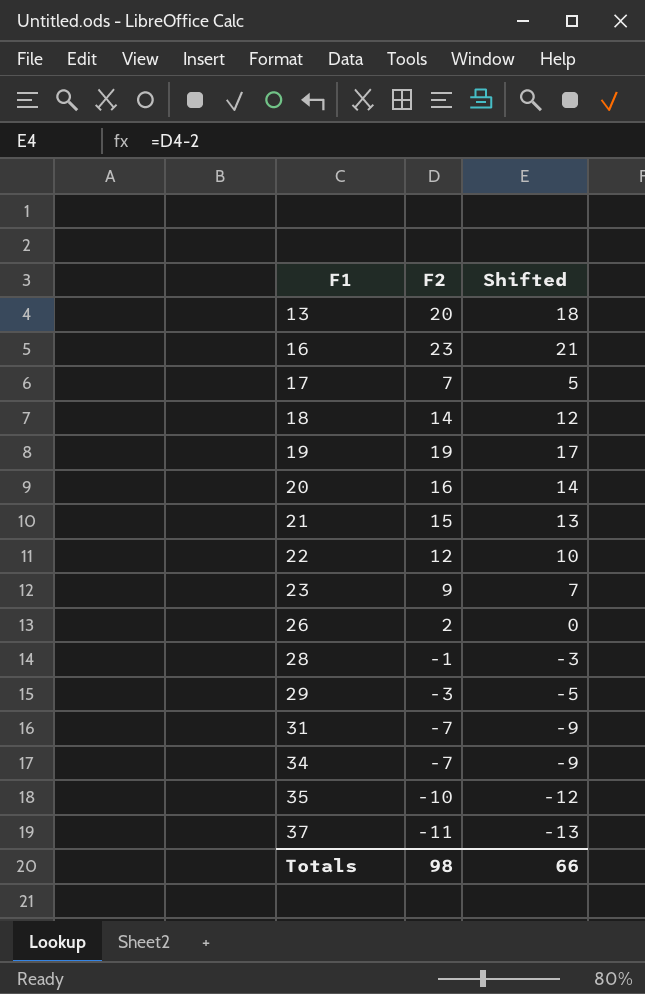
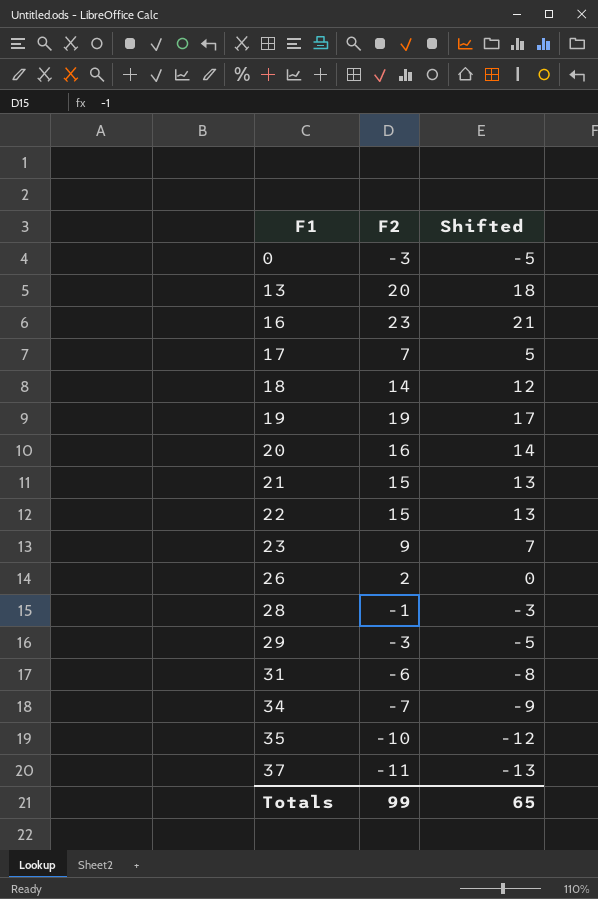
row 0: none -> -3 | -5
22 | F2: 12 -> 15
22 | Shifted: 10 -> 13
31 | F2: -7 -> -6
31 | Shifted: -9 -> -8
Totals | F2: 98 -> 99
Totals | Shifted: 66 -> 65

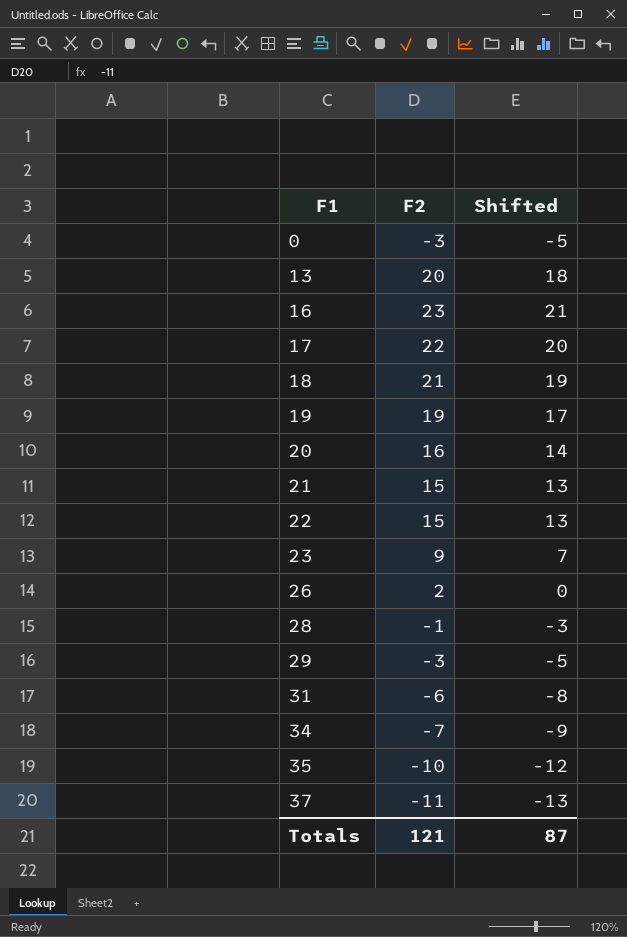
17 | F2: 7 -> 22
17 | Shifted: 5 -> 20
18 | F2: 14 -> 21
18 | Shifted: 12 -> 19
Totals | F2: 99 -> 121
Totals | Shifted: 65 -> 87

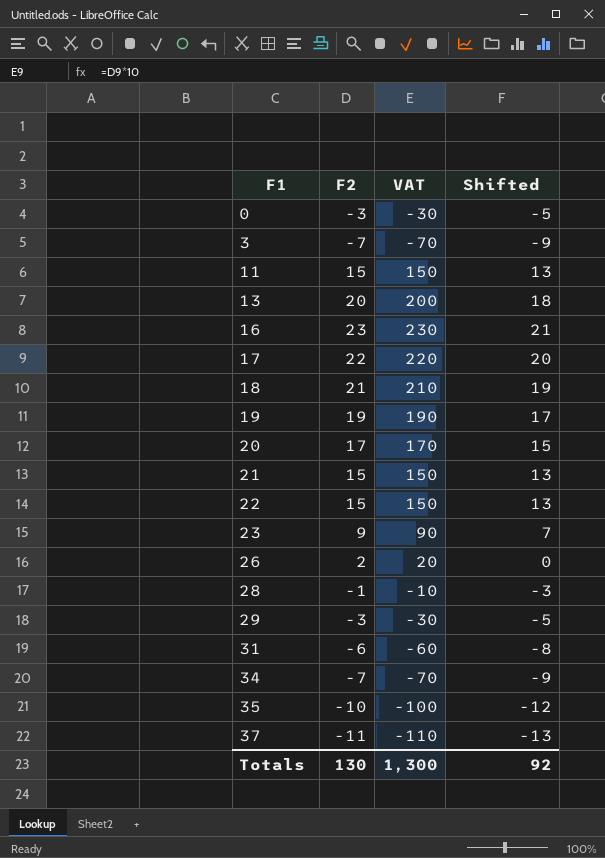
column VAT | formula: none -> [F2] * 10
row 3: none -> -7 | -70 | -9
row 11: none -> 15 | 150 | 13
20 | F2: 16 -> 17
20 | Shifted: 14 -> 15
Totals | F2: 121 -> 130
Totals | Shifted: 87 -> 92

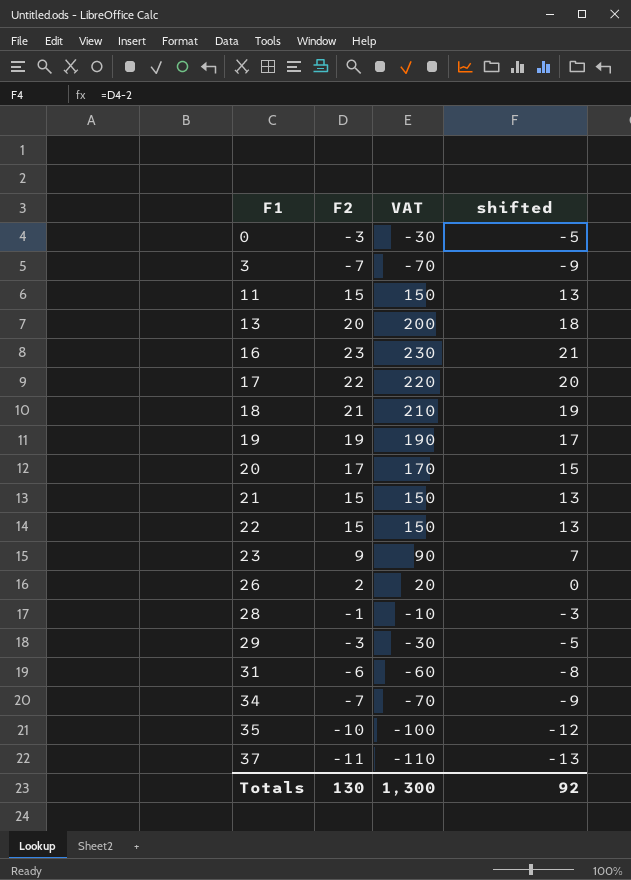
column name: Shifted -> shifted

